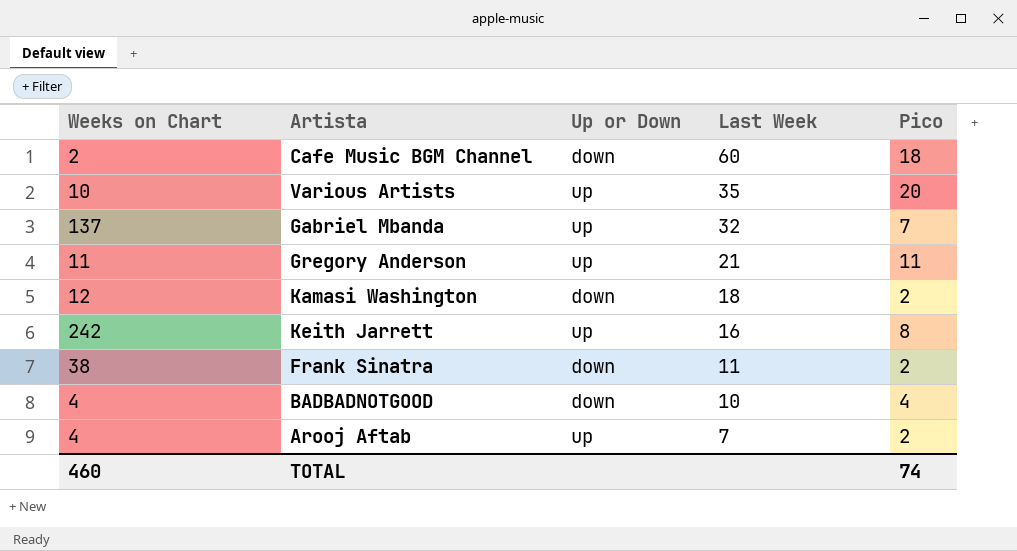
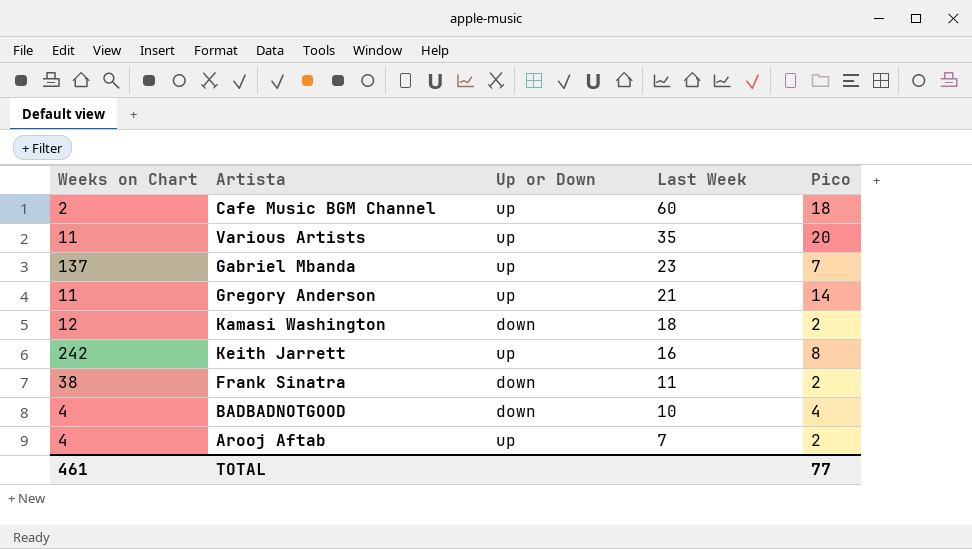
Cafe Music BGM Channel | Up or Down: down -> up
Various Artists | Weeks on Chart: 10 -> 11
Gabriel Mbanda | Last Week: 32 -> 23
Gregory Anderson | Pico: 11 -> 14
TOTAL | Weeks on Chart: 460 -> 461
TOTAL | Pico: 74 -> 77

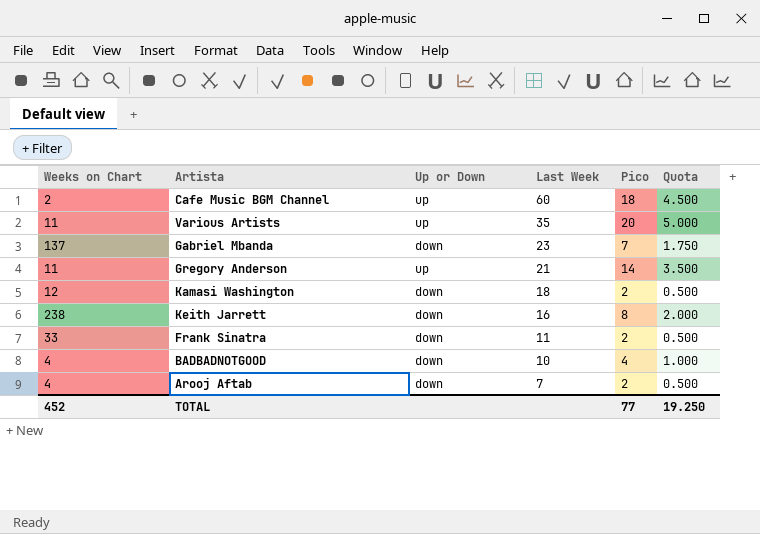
column Quota | formula: none -> [Pico] * 0.25
Gabriel Mbanda | Up or Down: up -> down
Keith Jarrett | Weeks on Chart: 242 -> 238
Keith Jarrett | Up or Down: up -> down
Frank Sinatra | Weeks on Chart: 38 -> 33
Arooj Aftab | Up or Down: up -> down
TOTAL | Weeks on Chart: 461 -> 452

